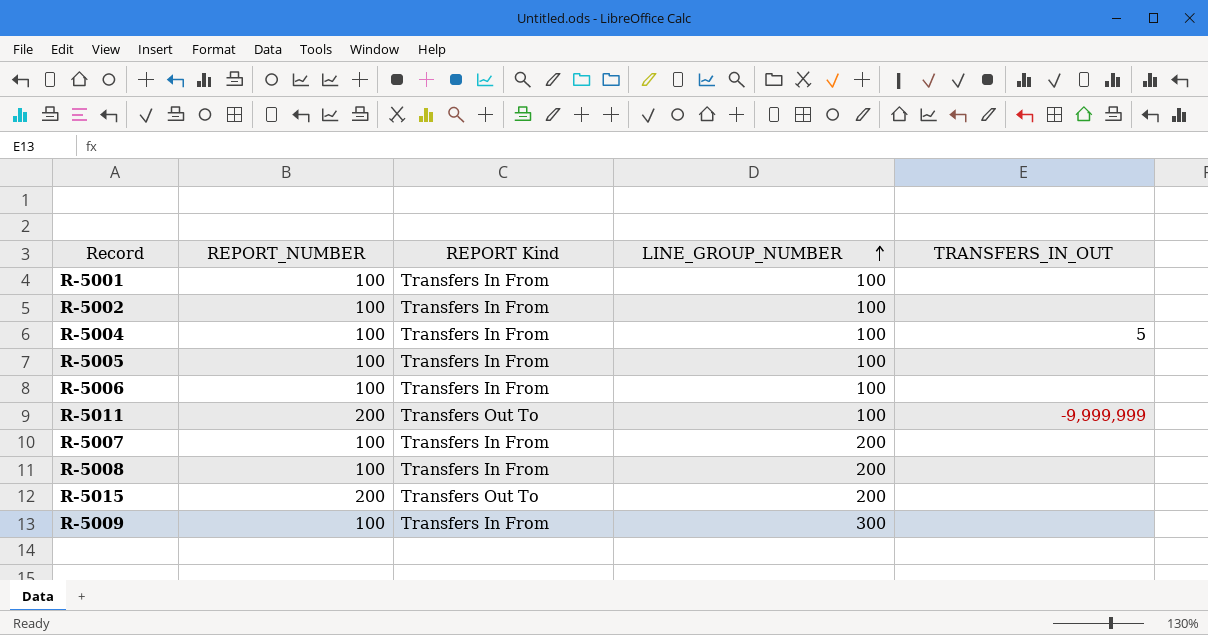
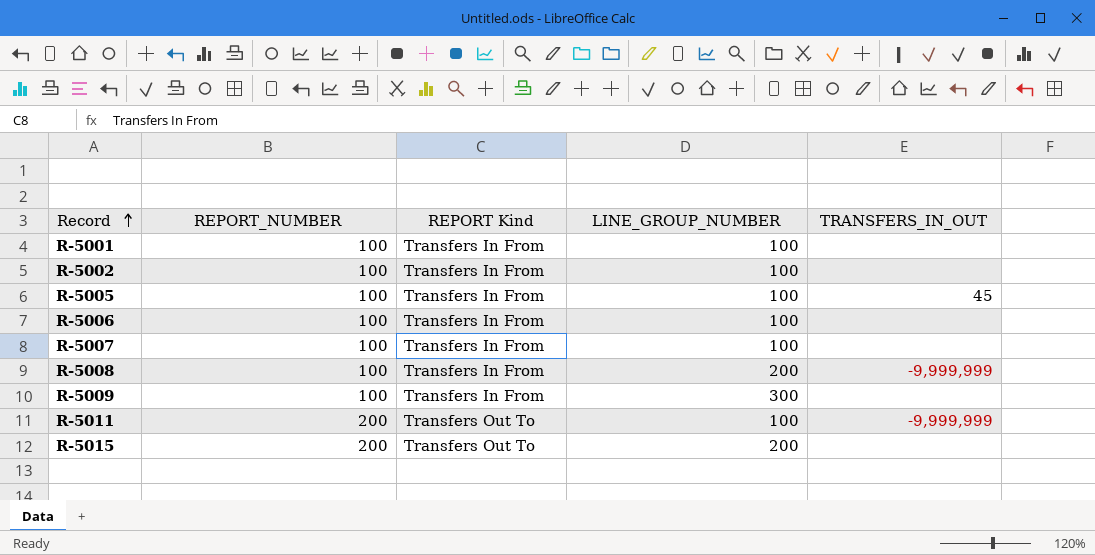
row order: LINE_GROUP_NUMBER ascending -> Record ascending
row R-5004: 100 | Transfers In From | 100 | 5 -> none
R-5005 | TRANSFERS_IN_OUT: none -> 45
R-5007 | LINE_GROUP_NUMBER: 200 -> 100
R-5008 | TRANSFERS_IN_OUT: none -> -9,999,999

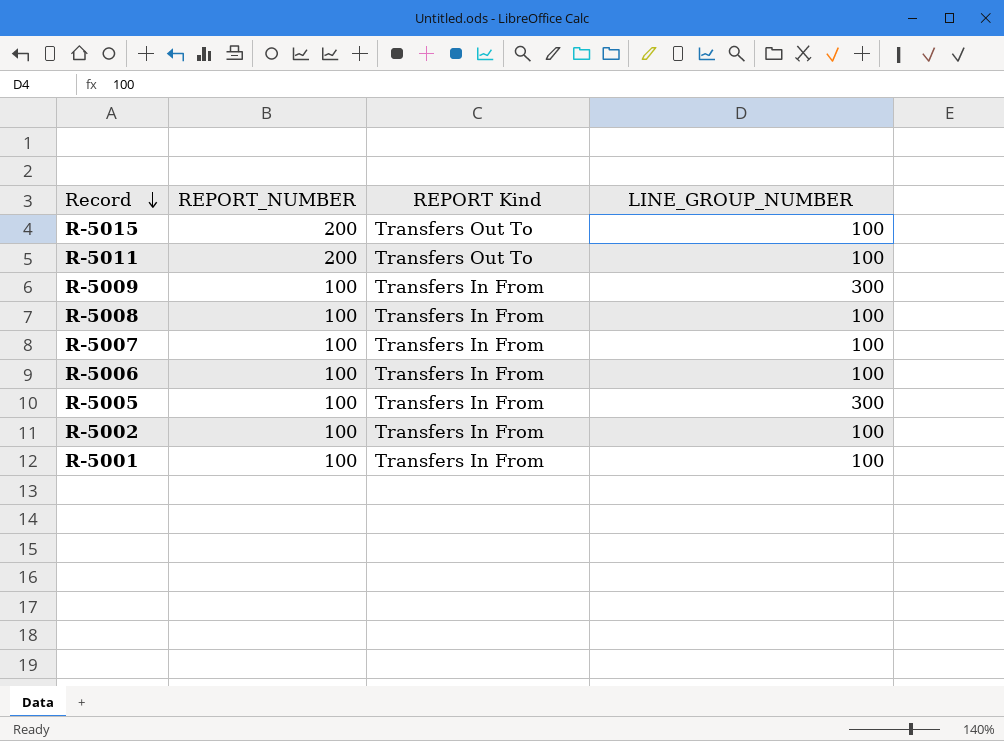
row order: Record ascending -> Record descending
column TRANSFERS_IN_OUT | position: 5 -> none
R-5015 | LINE_GROUP_NUMBER: 200 -> 100
R-5008 | LINE_GROUP_NUMBER: 200 -> 100
R-5005 | LINE_GROUP_NUMBER: 100 -> 300

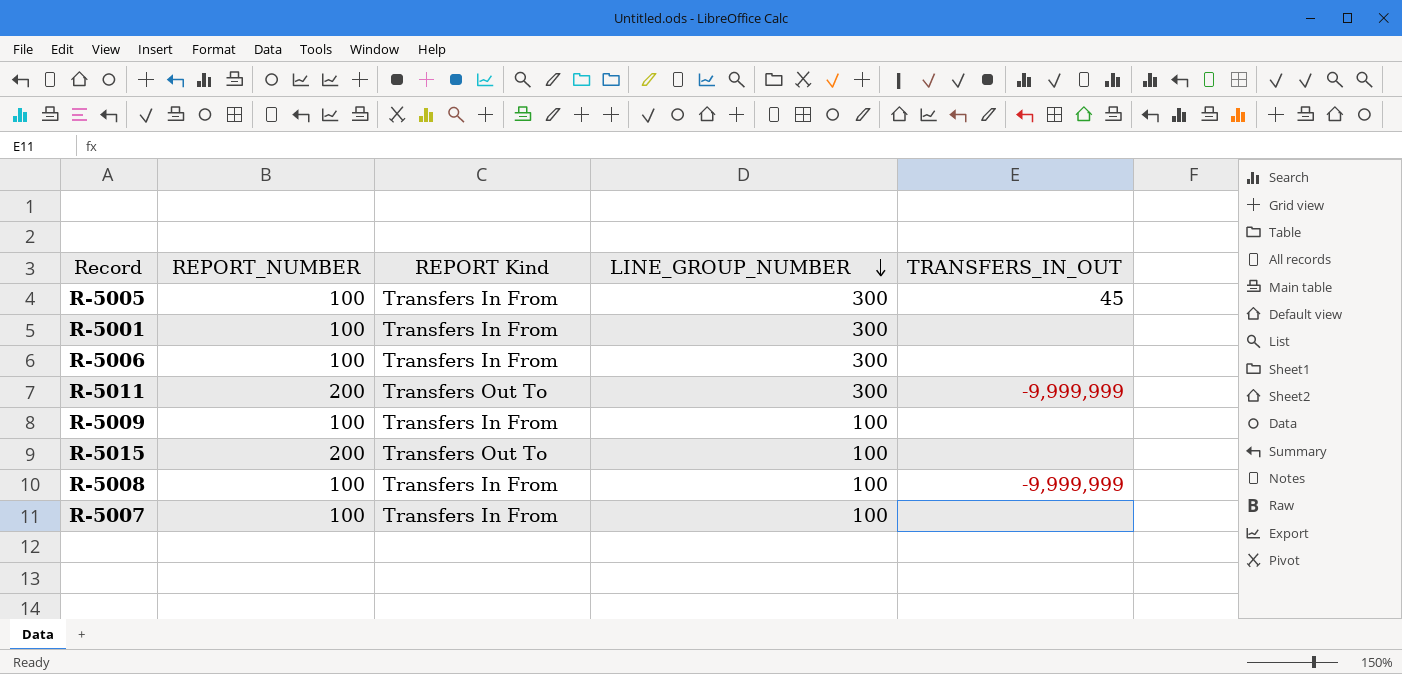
row order: Record descending -> LINE_GROUP_NUMBER descending
column TRANSFERS_IN_OUT | position: none -> 5
row R-5002: 100 | Transfers In From | 100 -> none
R-5001 | LINE_GROUP_NUMBER: 100 -> 300
R-5006 | LINE_GROUP_NUMBER: 100 -> 300
R-5011 | LINE_GROUP_NUMBER: 100 -> 300
R-5009 | LINE_GROUP_NUMBER: 300 -> 100

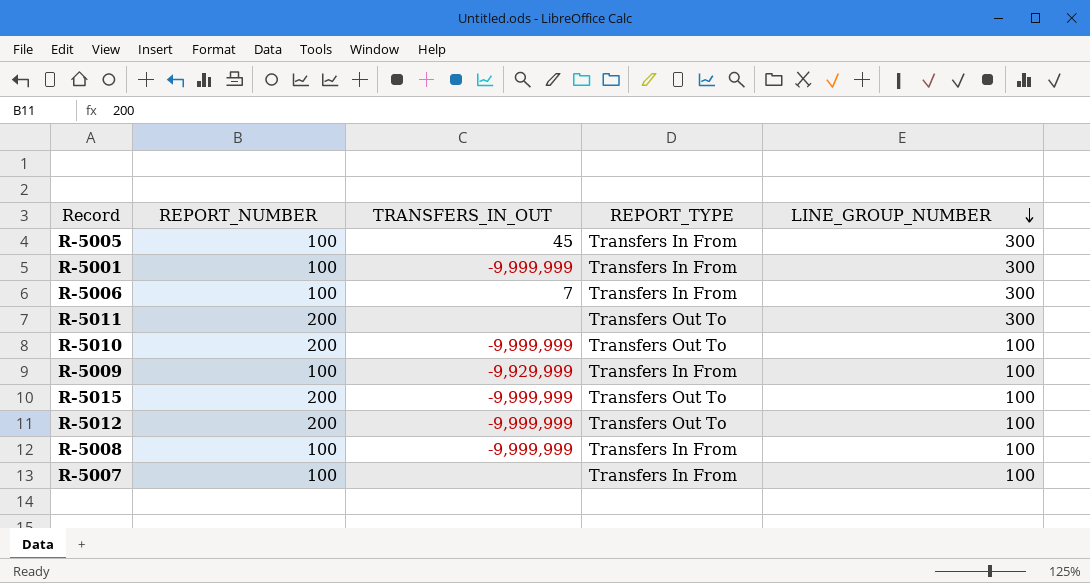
column TRANSFERS_IN_OUT | position: 5 -> 3
column name: REPORT Kind -> REPORT_TYPE
R-5001 | TRANSFERS_IN_OUT: none -> -9,999,999
R-5006 | TRANSFERS_IN_OUT: none -> 7
R-5011 | TRANSFERS_IN_OUT: -9,999,999 -> none
row R-5010: none -> 200 | -9,999,999 | Transfers Out To | 100
R-5009 | TRANSFERS_IN_OUT: none -> -9,929,999
R-5015 | TRANSFERS_IN_OUT: none -> -9,999,999
row R-5012: none -> 200 | -9,999,999 | Transfers Out To | 100

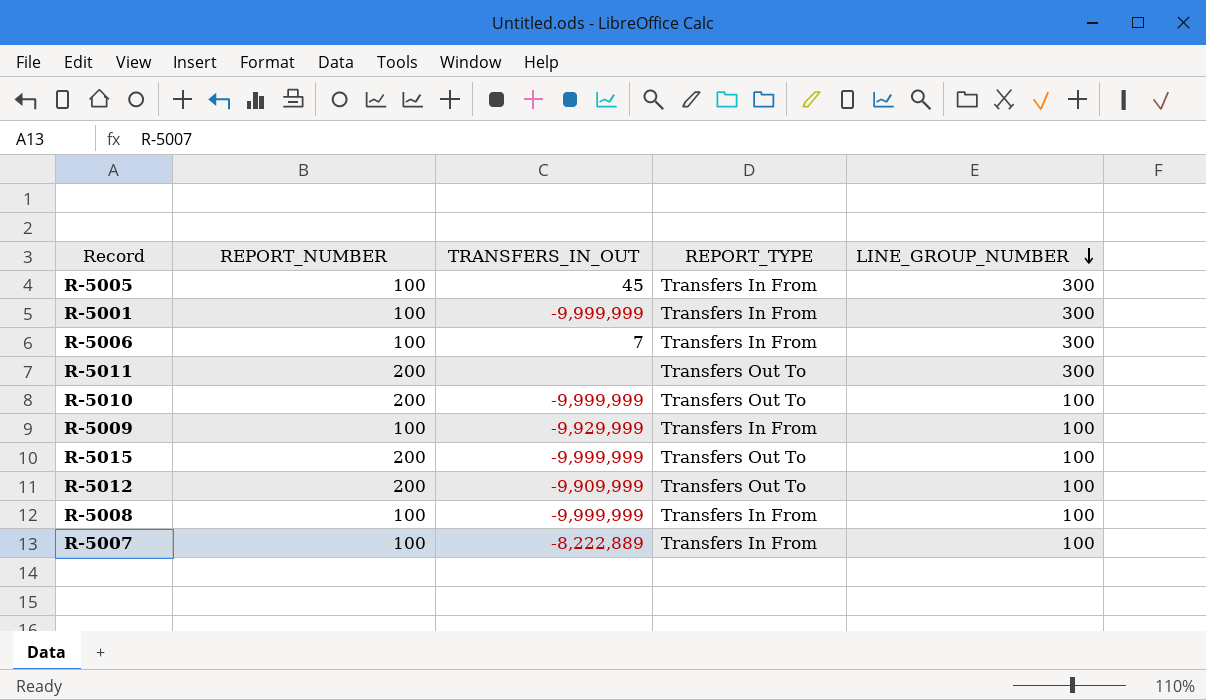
R-5012 | TRANSFERS_IN_OUT: -9,999,999 -> -9,909,999
R-5007 | TRANSFERS_IN_OUT: none -> -8,222,889

